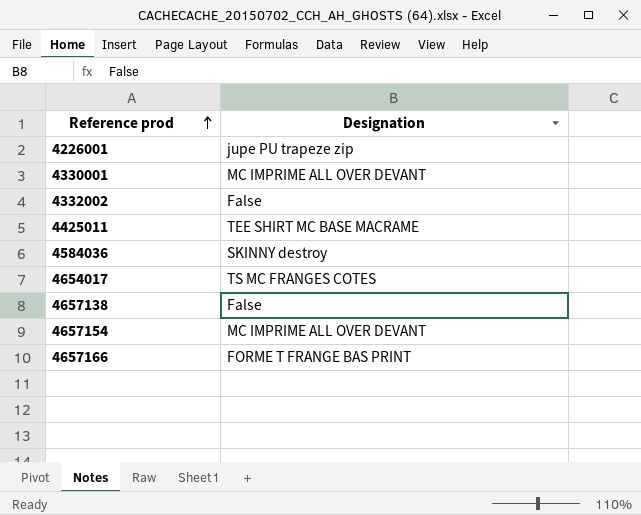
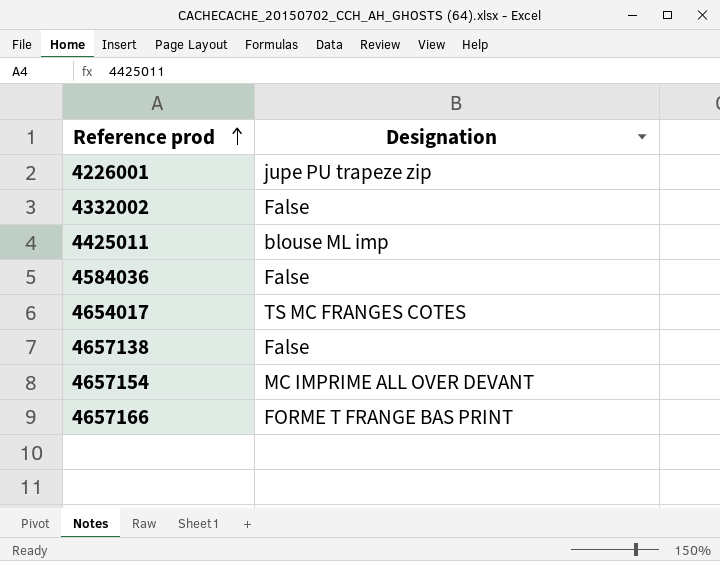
row 4330001: MC IMPRIME ALL OVER DEVANT -> none
4425011 | Designation: TEE SHIRT MC BASE MACRAME -> blouse ML imp
4584036 | Designation: SKINNY destroy -> False

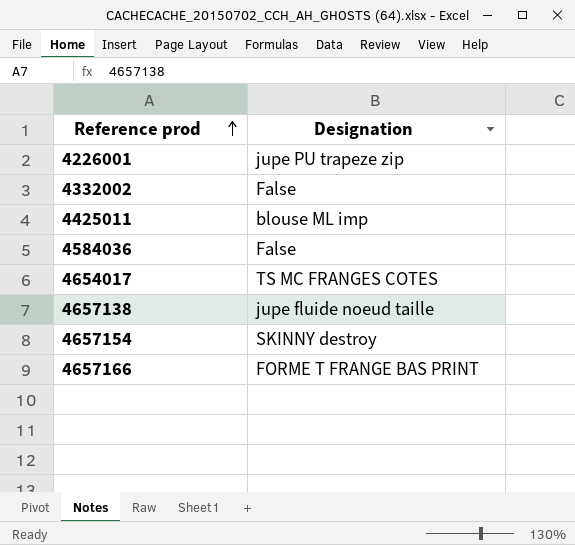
4657138 | Designation: False -> jupe fluide noeud taille
4657154 | Designation: MC IMPRIME ALL OVER DEVANT -> SKINNY destroy

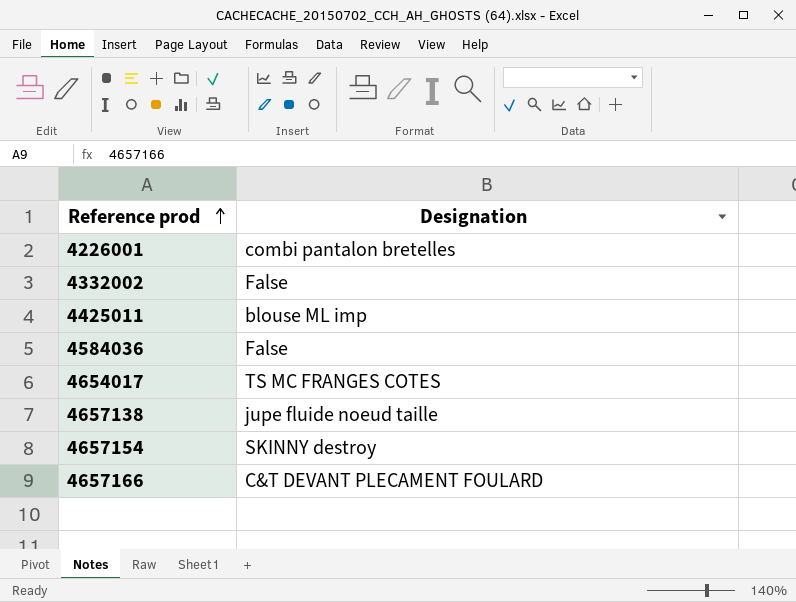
4226001 | Designation: jupe PU trapeze zip -> combi pantalon bretelles
4657166 | Designation: FORME T FRANGE BAS PRINT -> C&T DEVANT PLECAMENT FOULARD

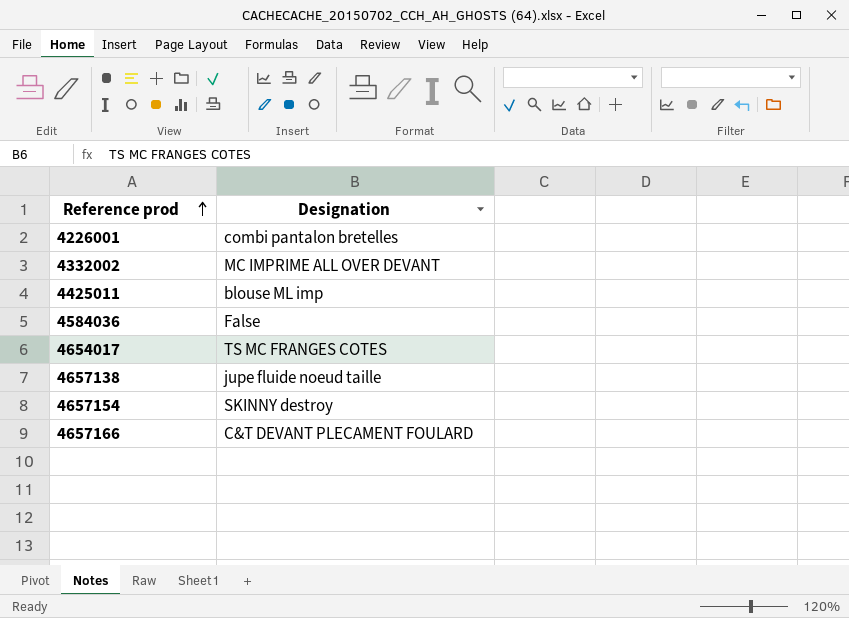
4332002 | Designation: False -> MC IMPRIME ALL OVER DEVANT

